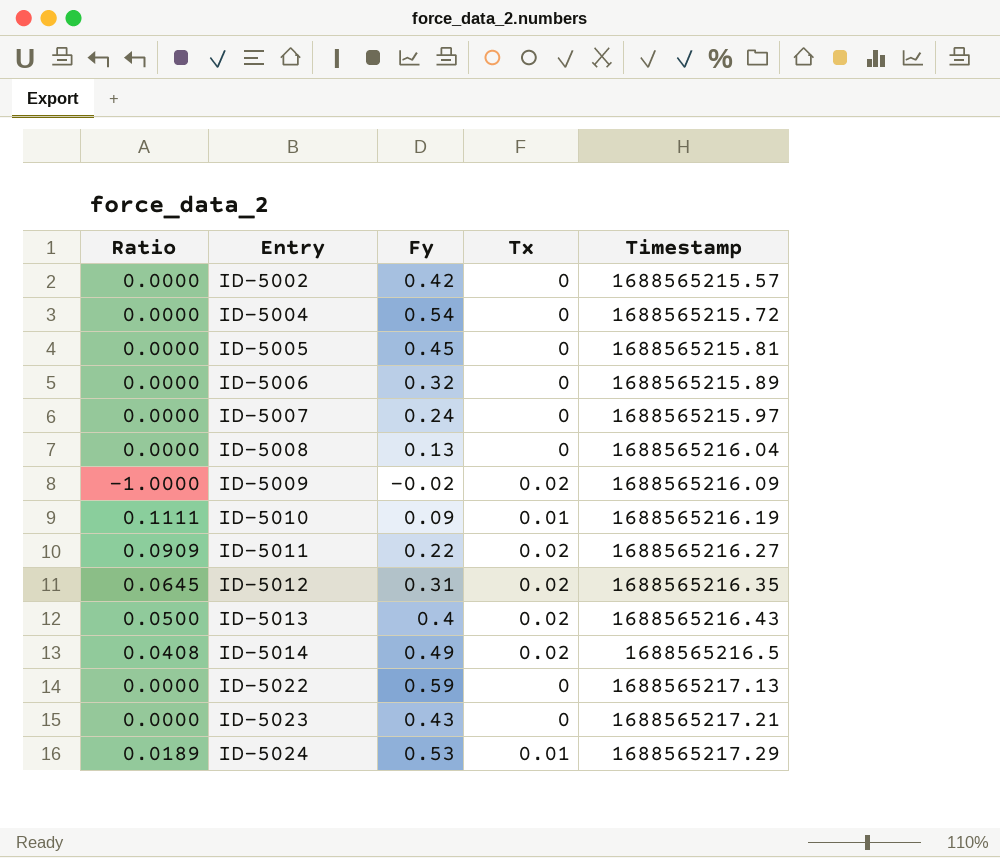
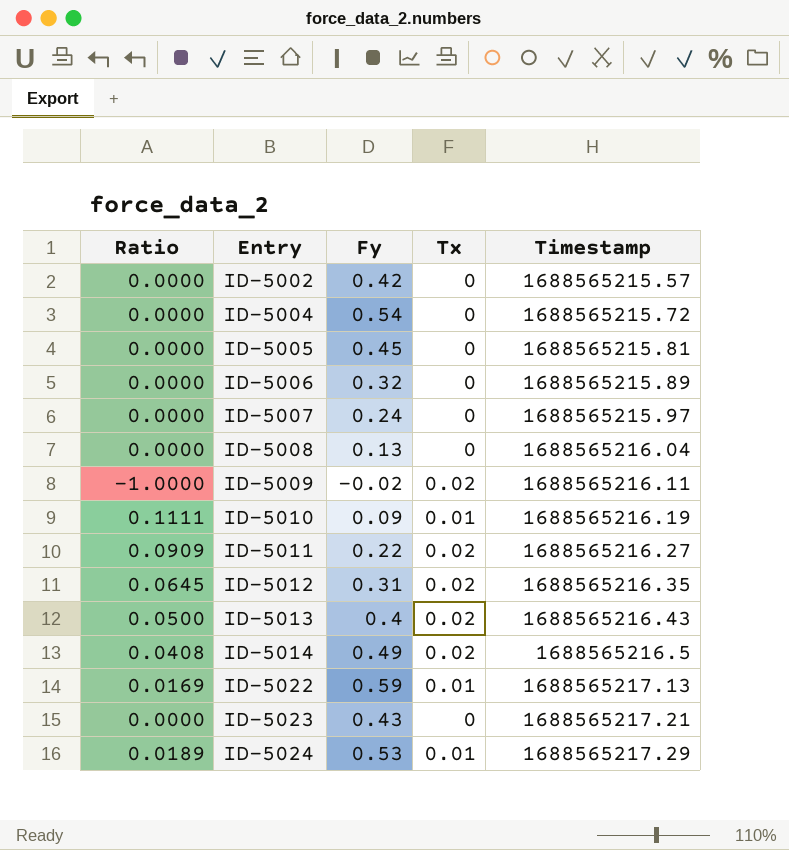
ID-5009 | Timestamp: 1688565216.09 -> 1688565216.11
ID-5022 | Ratio: 0.0000 -> 0.0169
ID-5022 | Tx: 0 -> 0.01

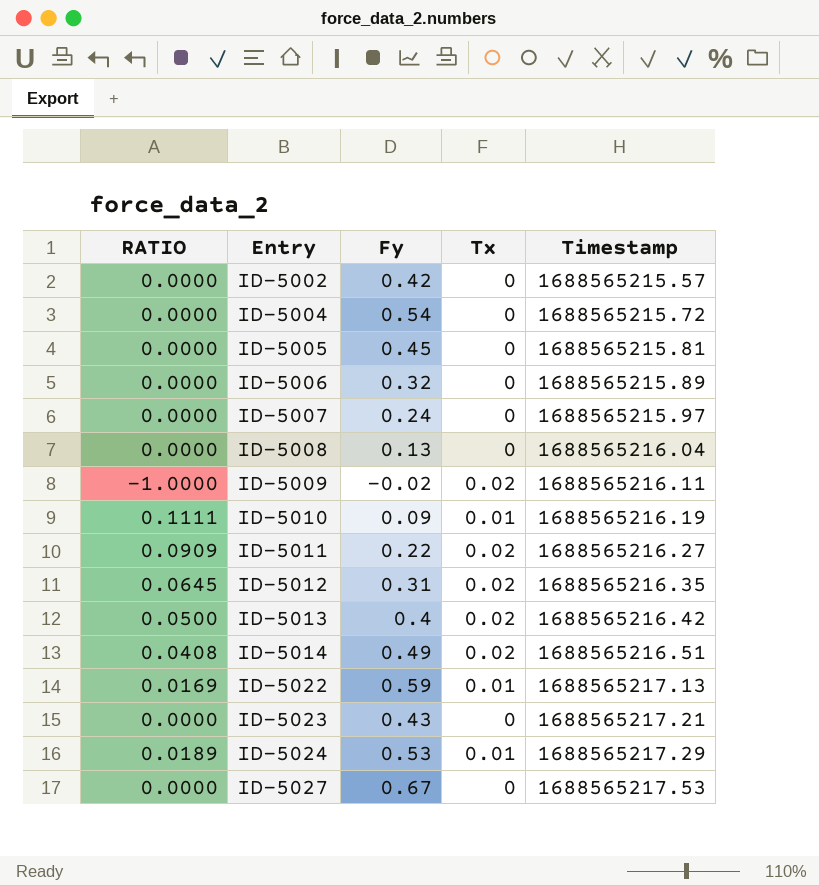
column name: Ratio -> RATIO
ID-5013 | Timestamp: 1688565216.43 -> 1688565216.42
ID-5014 | Timestamp: 1688565216.5 -> 1688565216.51
row ID-5027: none -> 0.0000 | 0.67 | 0 | 1688565217.53

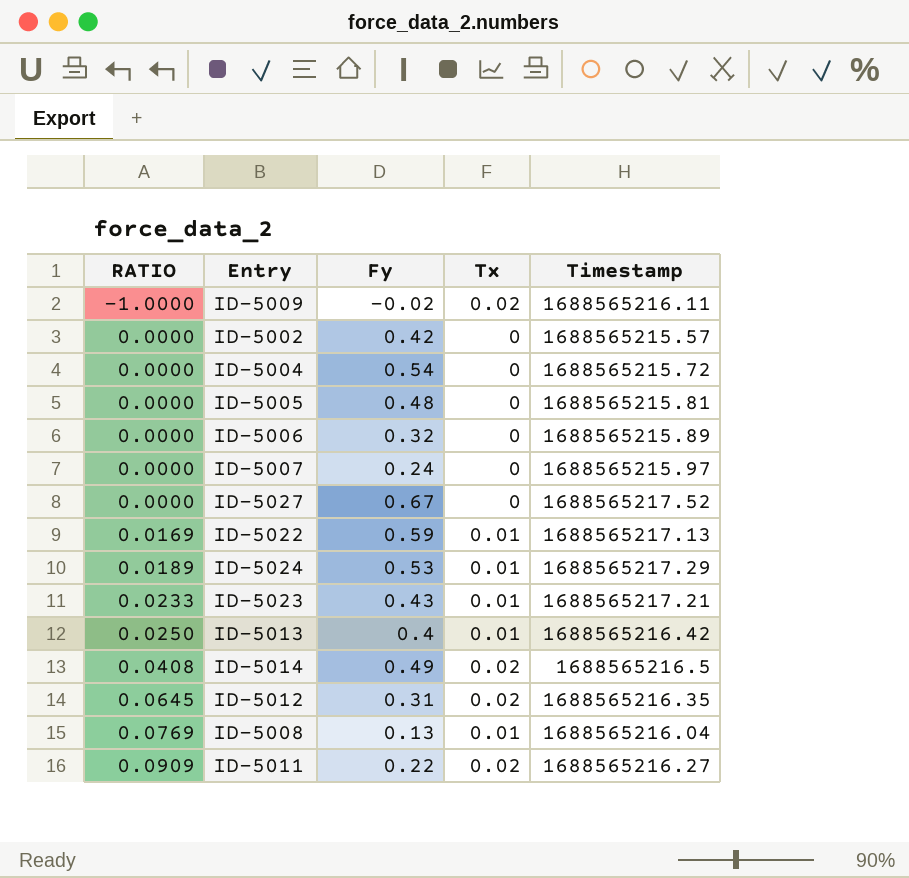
row order: Entry ascending -> RATIO ascending
row ID-5010: 0.1111 | 0.09 | 0.01 | 1688565216.19 -> none
ID-5005 | Fy: 0.45 -> 0.48
ID-5027 | Timestamp: 1688565217.53 -> 1688565217.52
ID-5023 | RATIO: 0.0000 -> 0.0233
ID-5023 | Tx: 0 -> 0.01
ID-5013 | RATIO: 0.0500 -> 0.0250
ID-5013 | Tx: 0.02 -> 0.01
ID-5014 | Timestamp: 1688565216.51 -> 1688565216.5
ID-5008 | RATIO: 0.0000 -> 0.0769
ID-5008 | Tx: 0 -> 0.01

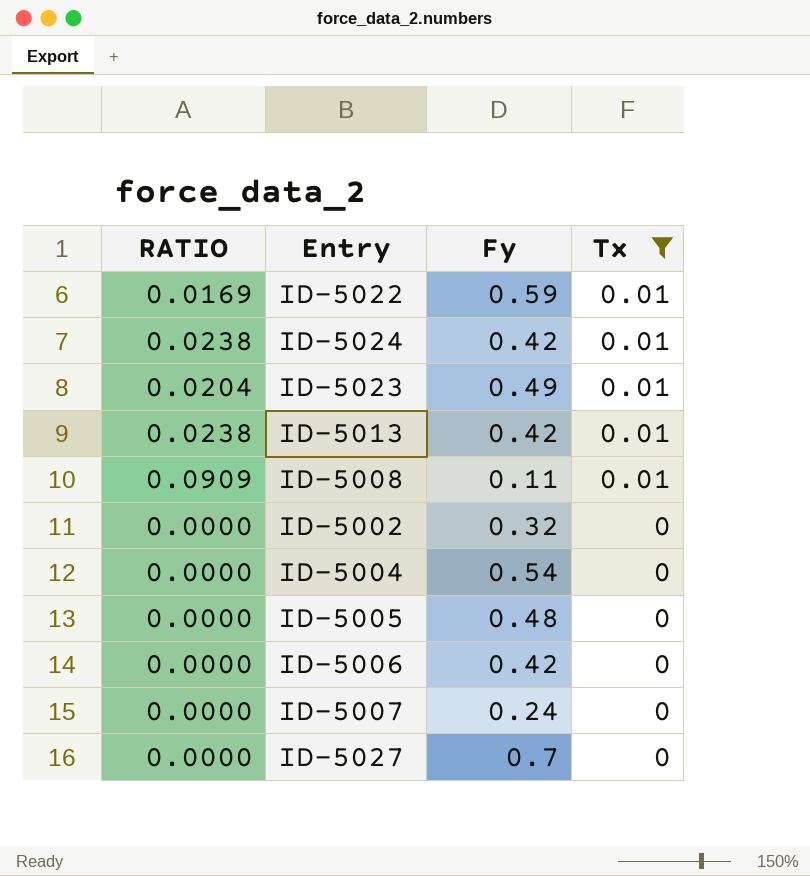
filter: none -> Tx != 0.02
row order: RATIO ascending -> Tx descending
column Timestamp | position: 5 -> none
ID-5024 | RATIO: 0.0189 -> 0.0238
ID-5024 | Fy: 0.53 -> 0.42
ID-5023 | RATIO: 0.0233 -> 0.0204
ID-5023 | Fy: 0.43 -> 0.49
ID-5013 | RATIO: 0.0250 -> 0.0238
ID-5013 | Fy: 0.4 -> 0.42
ID-5008 | RATIO: 0.0769 -> 0.0909
ID-5008 | Fy: 0.13 -> 0.11
ID-5002 | Fy: 0.42 -> 0.32
ID-5006 | Fy: 0.32 -> 0.42
ID-5027 | Fy: 0.67 -> 0.7

